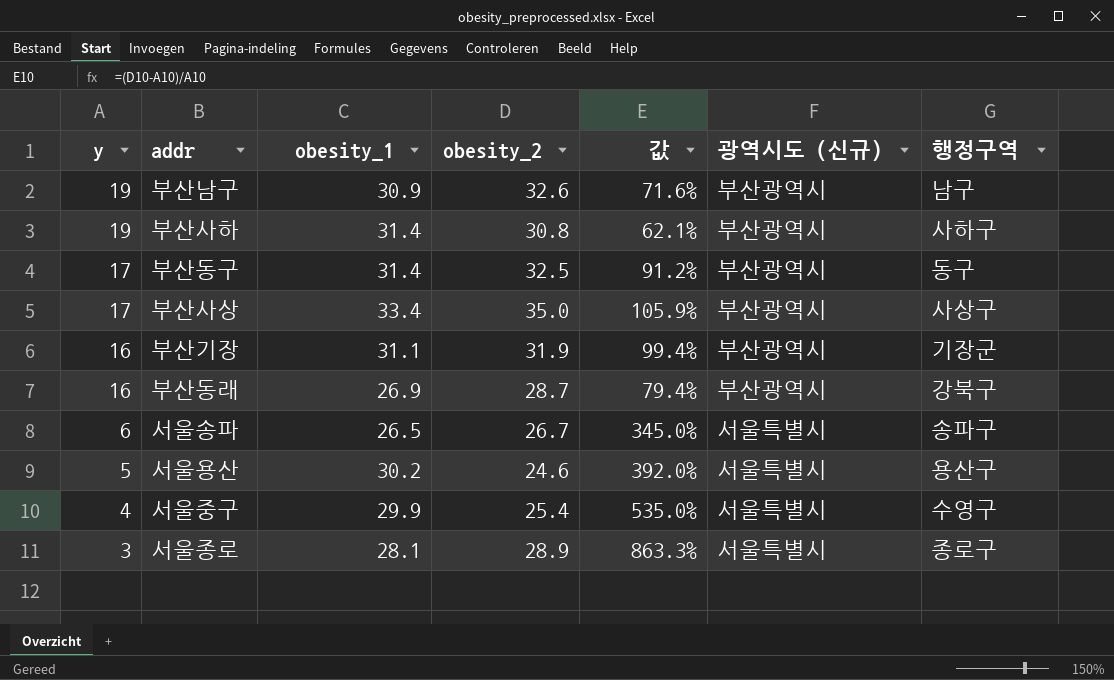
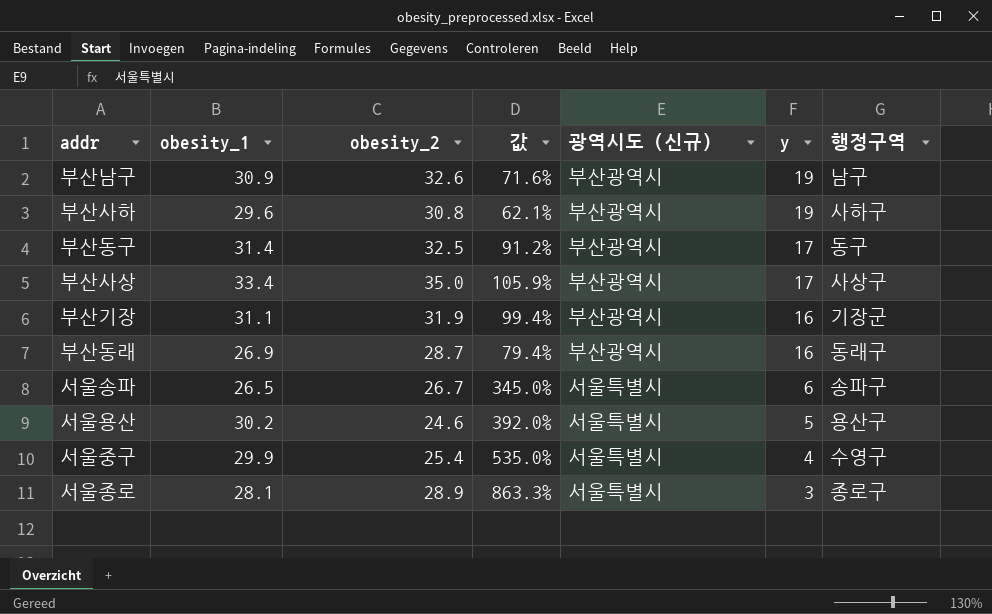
column y | position: 1 -> 6
부산사하 | obesity_1: 31.4 -> 29.6
부산동래 | 행정구역: 강북구 -> 동래구

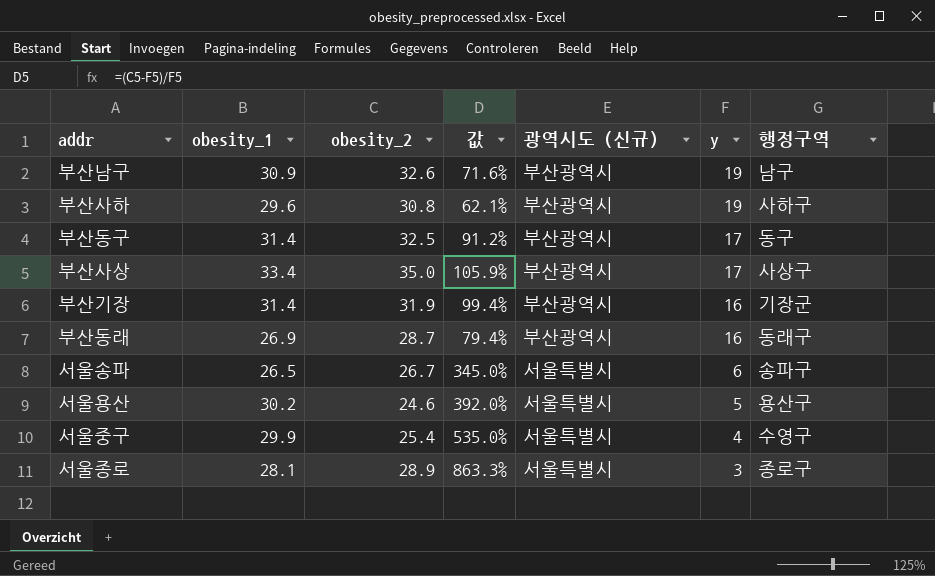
부산기장 | obesity_1: 31.1 -> 31.4

